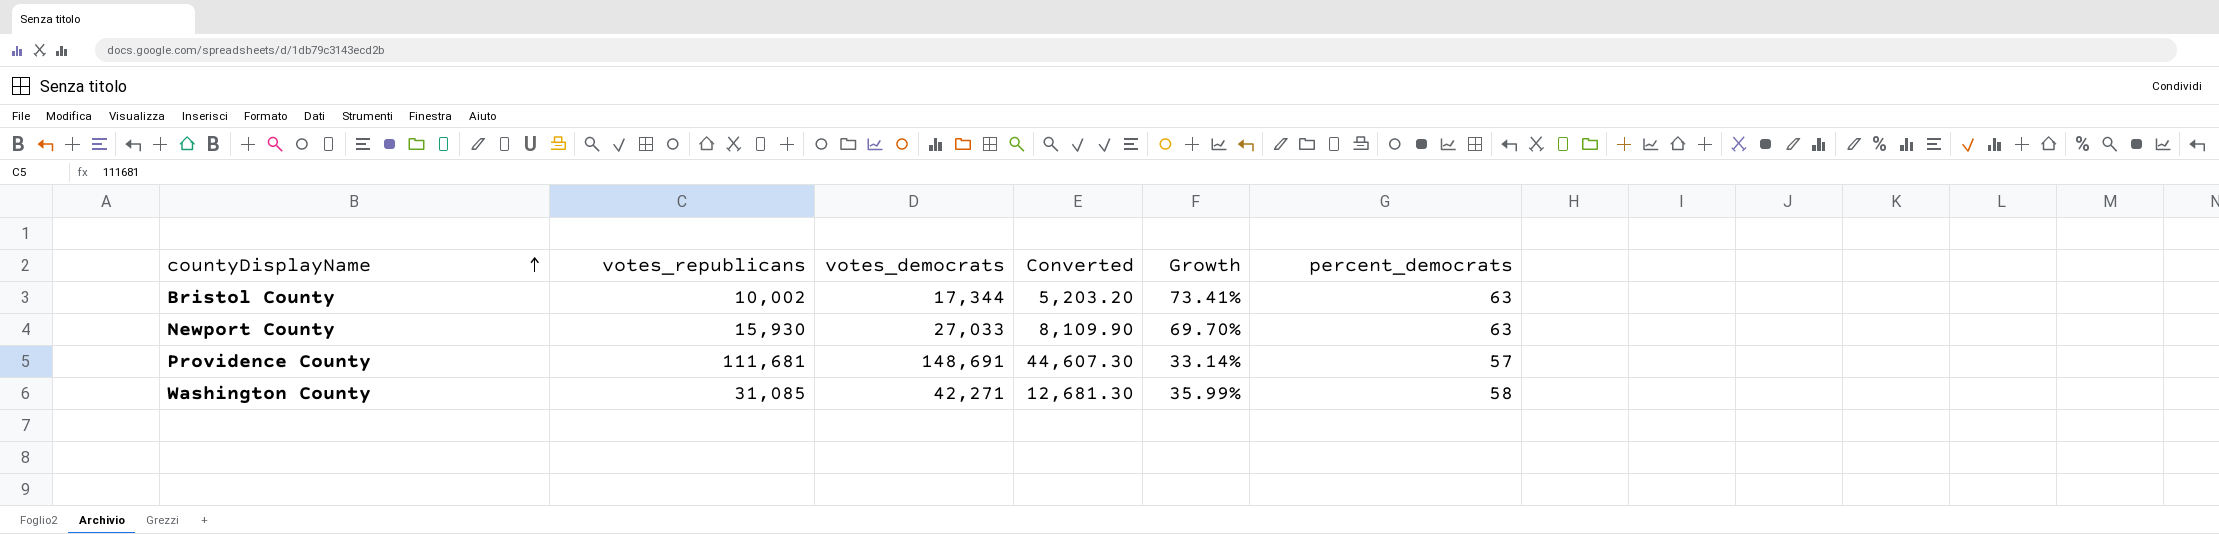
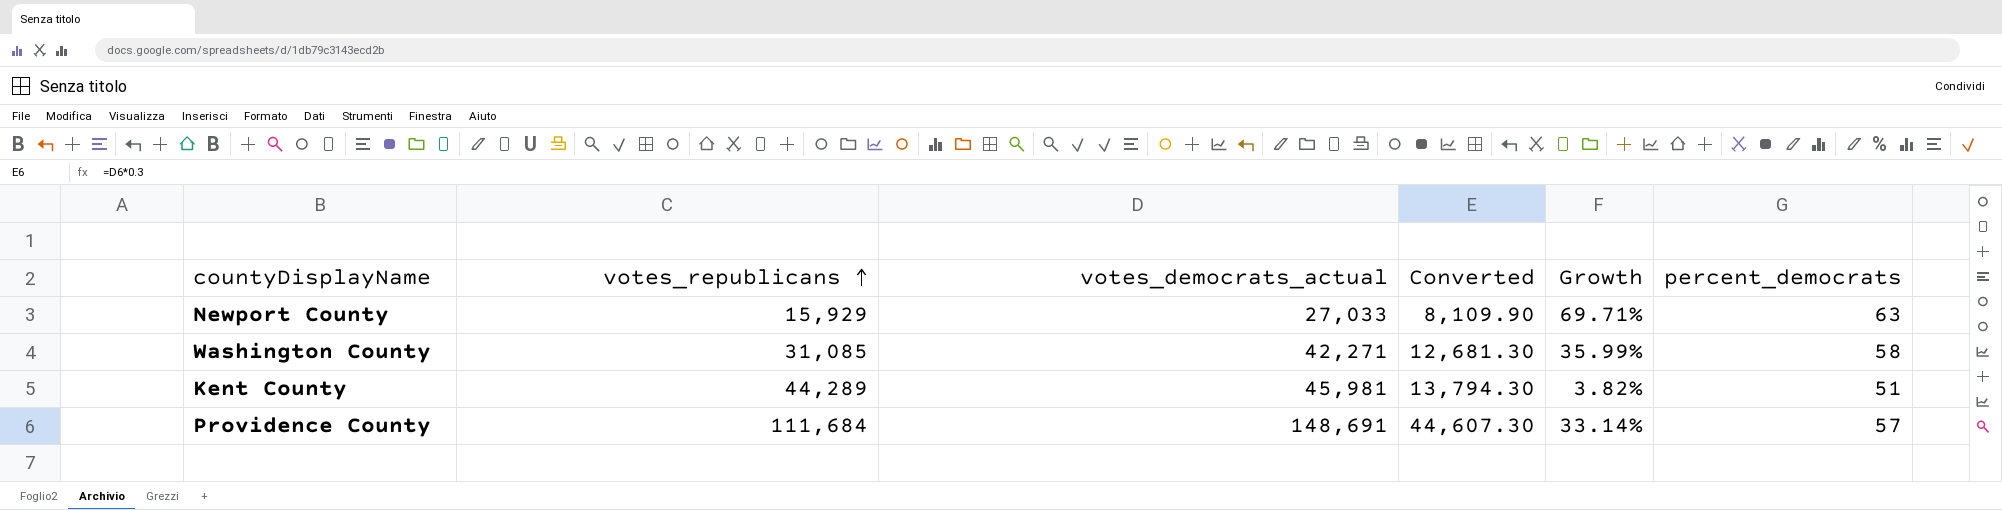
row order: countyDisplayName ascending -> votes_republicans ascending
column name: votes_democrats -> votes_democrats_actual
row Bristol County: 10,002 | 17,344 | 5,203.20 | 73.41% | 63 -> none
Newport County | votes_republicans: 15,930 -> 15,929
Newport County | Growth: 69.70% -> 69.71%
row Kent County: none -> 44,289 | 45,981 | 13,794.30 | 3.82% | 51
Providence County | votes_republicans: 111,681 -> 111,684

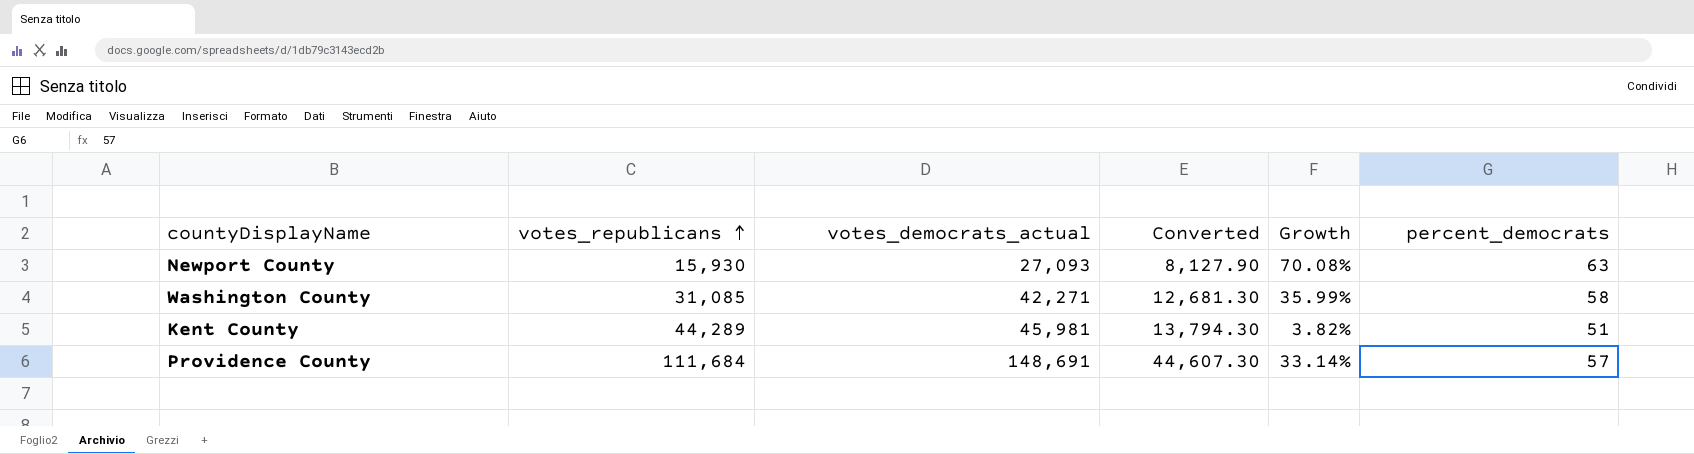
Newport County | votes_republicans: 15,929 -> 15,930
Newport County | votes_democrats_actual: 27,033 -> 27,093
Newport County | Converted: 8,109.90 -> 8,127.90
Newport County | Growth: 69.71% -> 70.08%

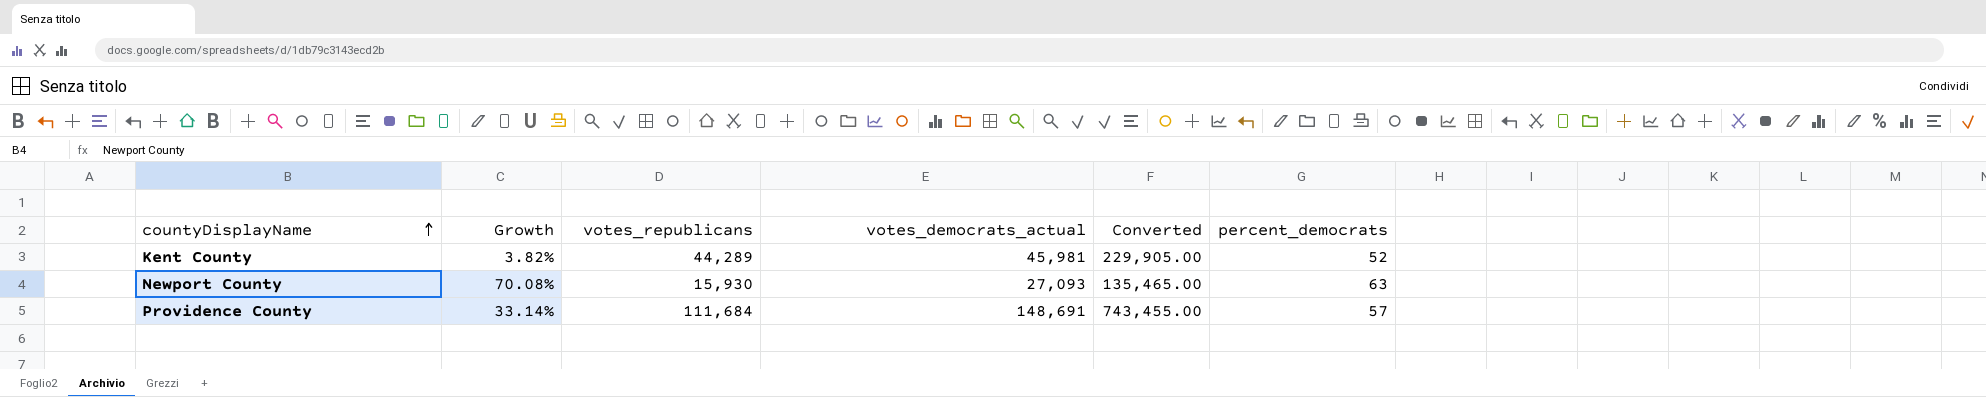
row order: votes_republicans ascending -> countyDisplayName ascending
column Growth | position: 5 -> 2
column Converted | formula: [votes_democrats_actual] * 0.3 -> [votes_democrats_actual] * 5
row Washington County: 31,085 | 42,271 | 12,681.30 | 35.99% | 58 -> none
Kent County | percent_democrats: 51 -> 52

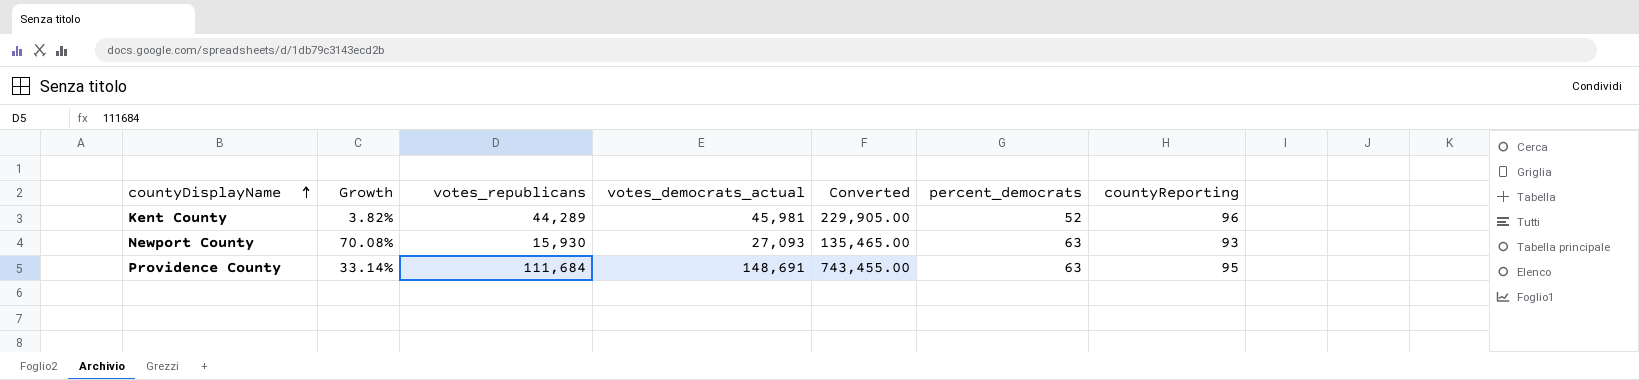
column countyReporting | position: none -> 7
Providence County | percent_democrats: 57 -> 63

